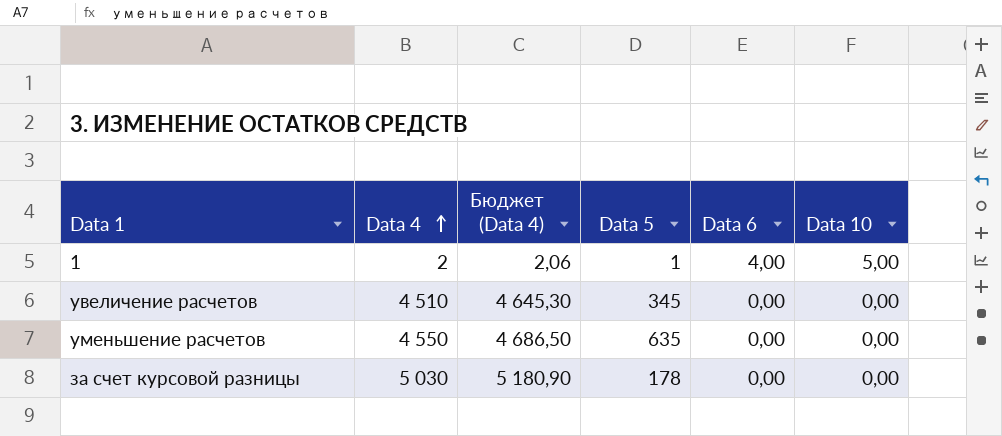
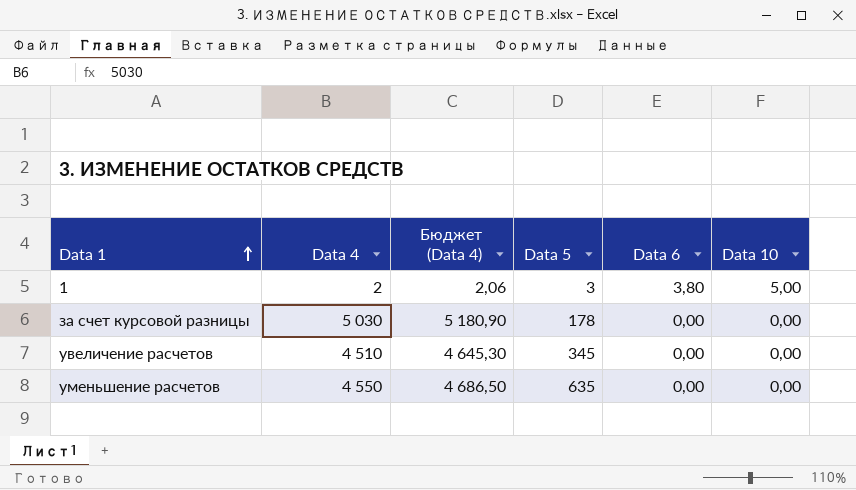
row order: Data 4 ascending -> Data 1 ascending
1 | Data 5: 1 -> 3
1 | Data 6: 4,00 -> 3,80

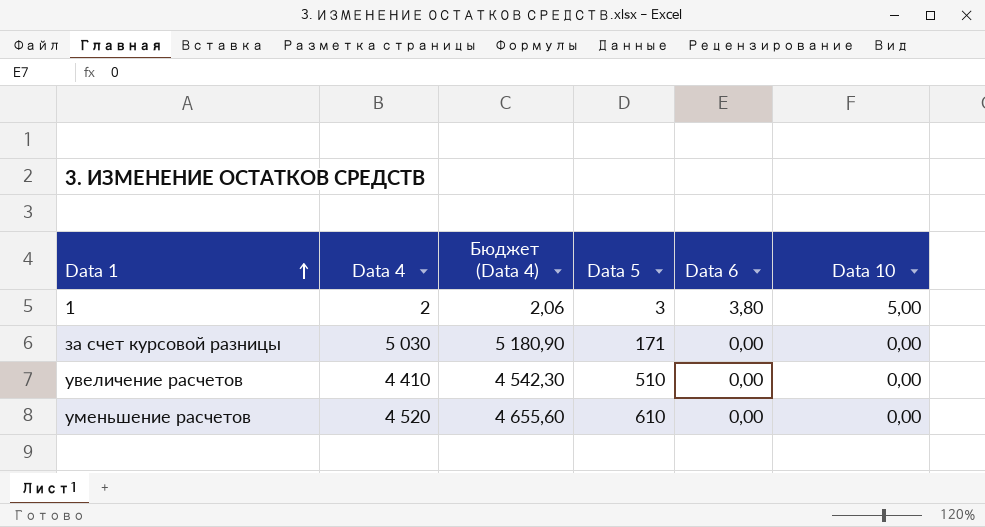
за счет курсовой разницы | Data 5: 178 -> 171
увеличение расчетов | Data 4: 4 510 -> 4 410
увеличение расчетов | Бюджет (Data 4): 4 645,30 -> 4 542,30
увеличение расчетов | Data 5: 345 -> 510
уменьшение расчетов | Data 4: 4 550 -> 4 520
уменьшение расчетов | Бюджет (Data 4): 4 686,50 -> 4 655,60
уменьшение расчетов | Data 5: 635 -> 610

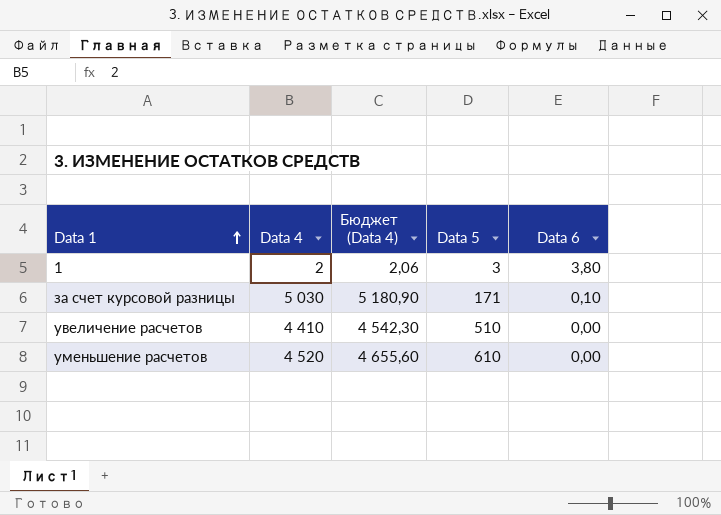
column Data 10 | position: 6 -> none
за счет курсовой разницы | Data 6: 0,00 -> 0,10

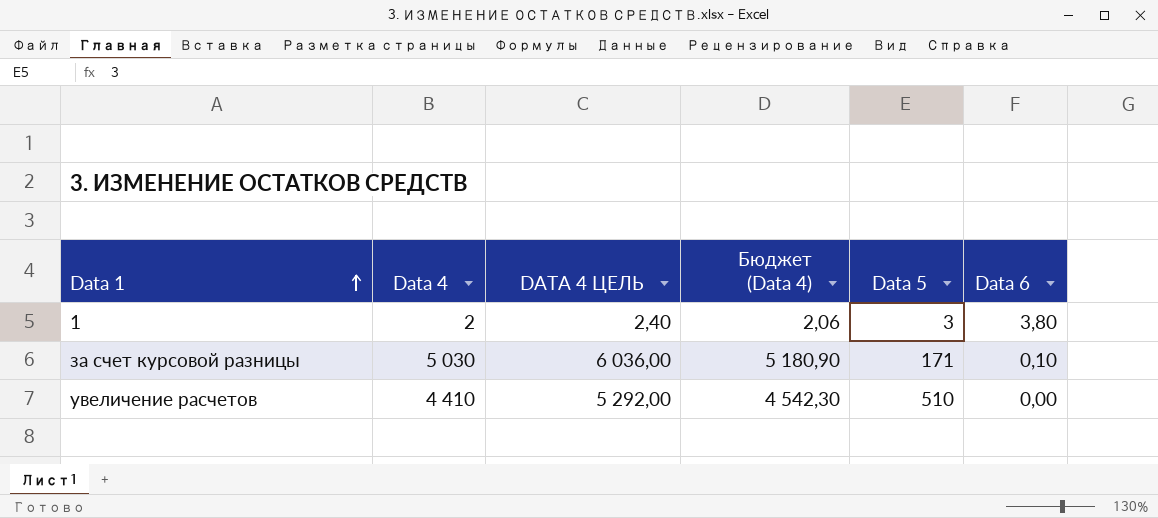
column DATA 4 ЦЕЛЬ | formula: none -> [Data 4] * 1,2
row уменьшение расчетов: 4 520 | 4 655,60 | 610 | 0,00 -> none

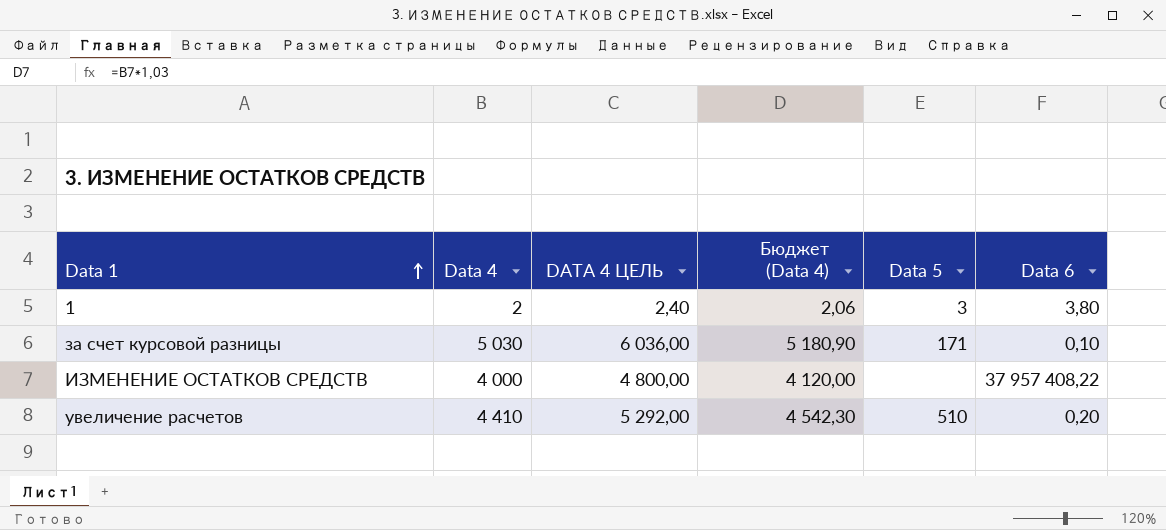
row ИЗМЕНЕНИЕ ОСТАТКОВ СРЕДСТВ: none -> 4 000 | 4 800,00 | 4 120,00 | none | 37 957 408,22
увеличение расчетов | Data 6: 0,00 -> 0,20

